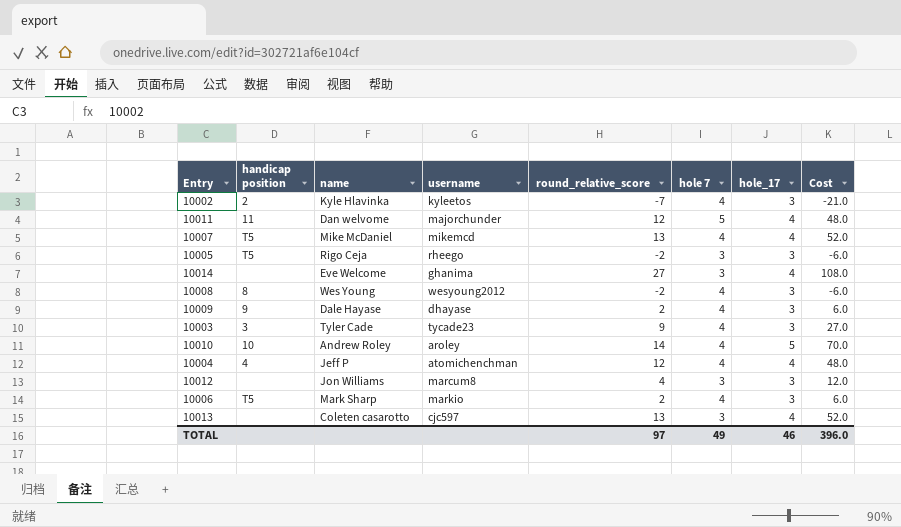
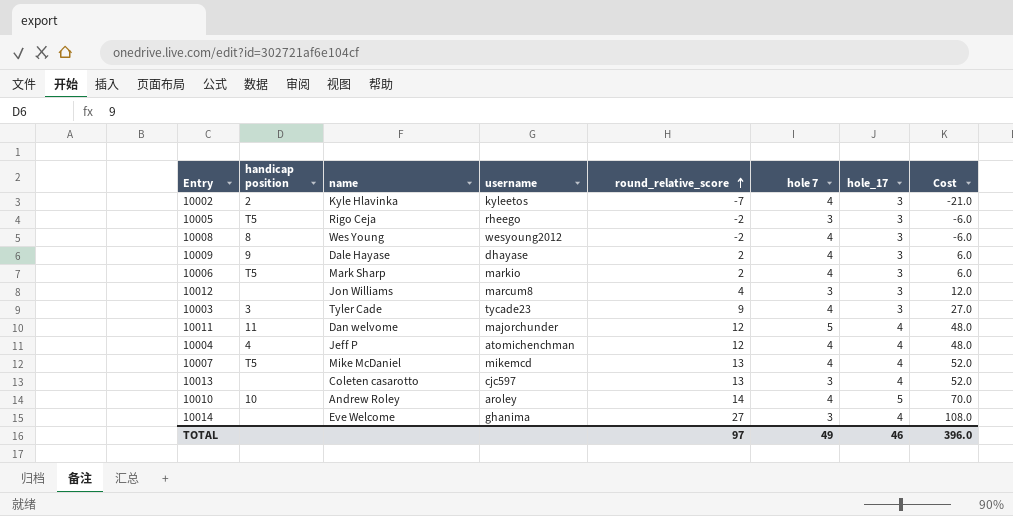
row order: none -> round_relative_score ascending

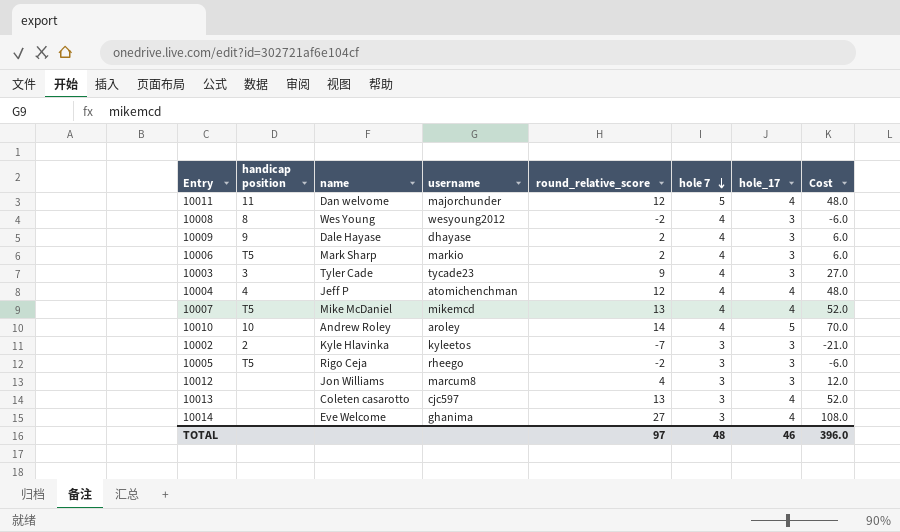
row order: round_relative_score ascending -> hole 7 descending
10002 | hole 7: 4 -> 3
TOTAL | hole 7: 49 -> 48

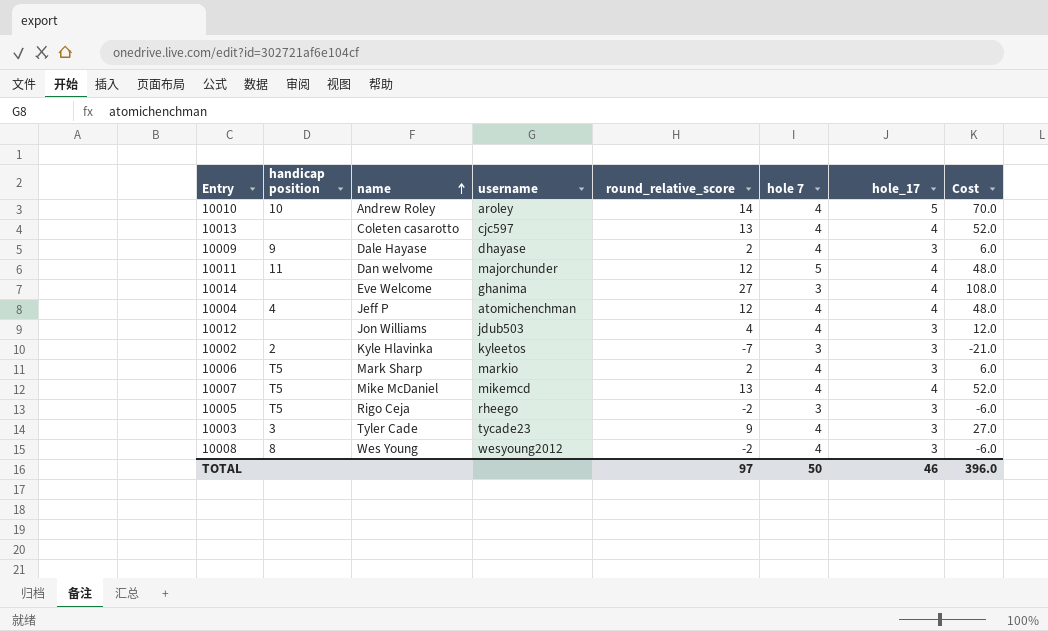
row order: hole 7 descending -> name ascending
10013 | hole 7: 3 -> 4
10012 | username: marcum8 -> jdub503
10012 | hole 7: 3 -> 4
TOTAL | hole 7: 48 -> 50

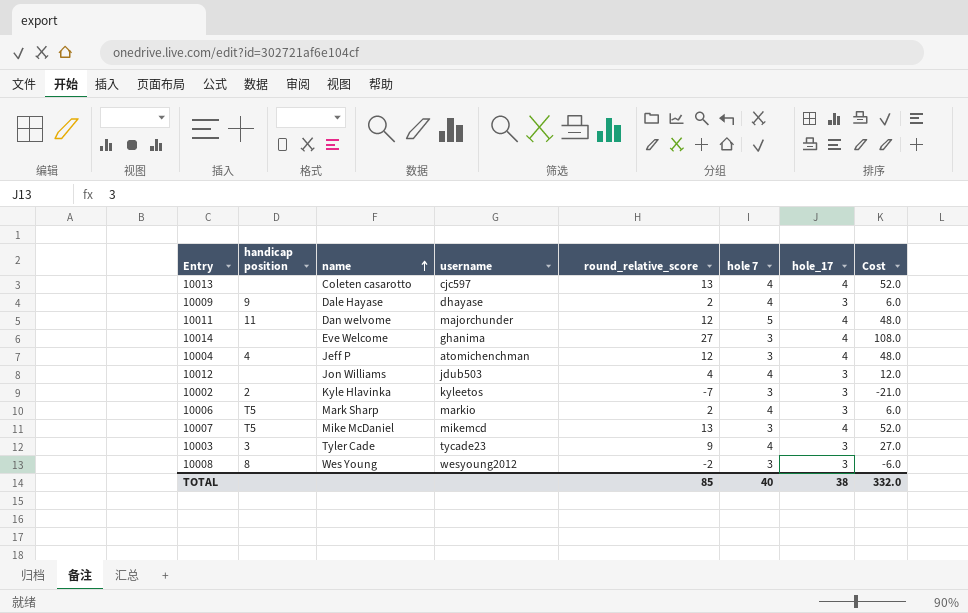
row 10010: 10 | Andrew Roley | aroley | 14 | 4 | 5 | 70.0 -> none
row 10005: T5 | Rigo Ceja | rheego | -2 | 3 | 3 | -6.0 -> none
10004 | hole 7: 4 -> 3
10007 | hole 7: 4 -> 3
10008 | hole 7: 4 -> 3
TOTAL | round_relative_score: 97 -> 85
TOTAL | hole 7: 50 -> 40
TOTAL | hole_17: 46 -> 38
TOTAL | Cost: 396.0 -> 332.0

